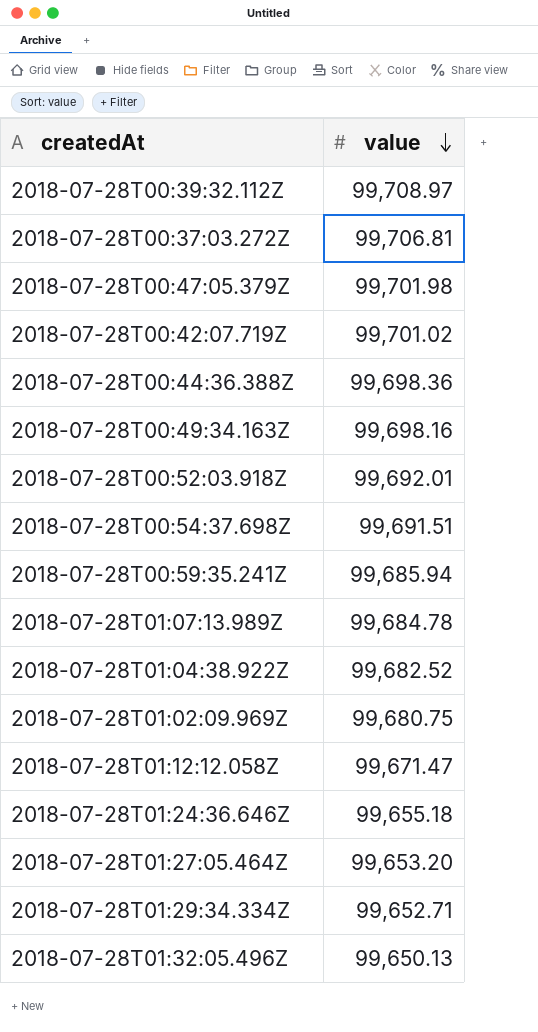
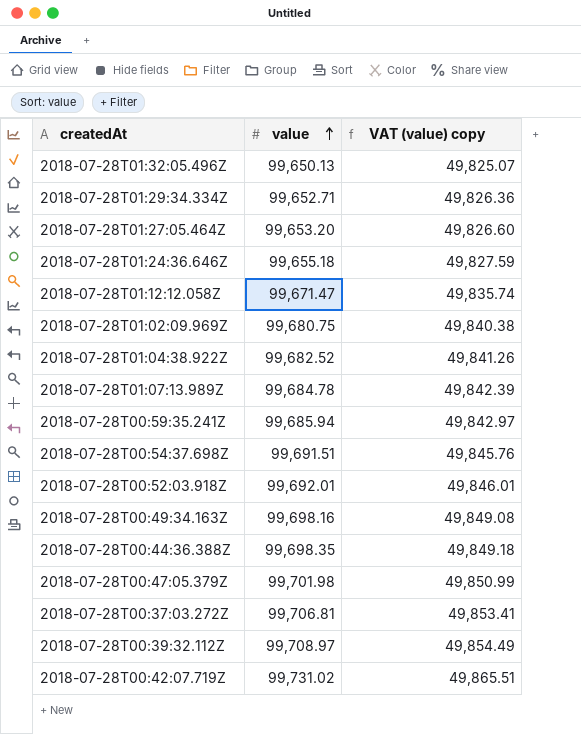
row order: value descending -> value ascending
column VAT (value) copy | formula: none -> [value] * 0.5
2018-07-28T00:44:36.388Z | value: 99,698.36 -> 99,698.35
2018-07-28T00:42:07.719Z | value: 99,701.02 -> 99,731.02

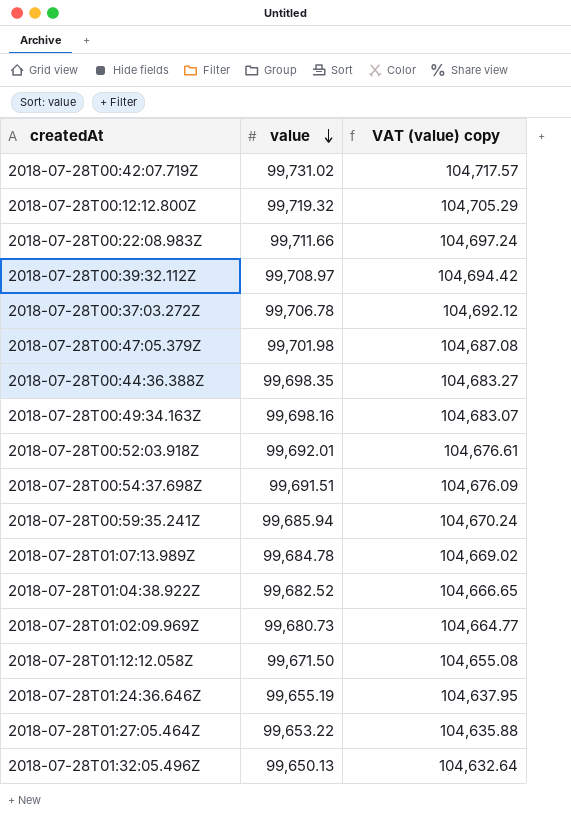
row order: value ascending -> value descending
column VAT (value) copy | formula: [value] * 0.5 -> [value] * 1.05
row 2018-07-28T01:29:34.334Z: 99,652.71 | 49,826.36 -> none
row 2018-07-28T00:12:12.800Z: none -> 99,719.32 | 104,705.29
row 2018-07-28T00:22:08.983Z: none -> 99,711.66 | 104,697.24
2018-07-28T00:37:03.272Z | value: 99,706.81 -> 99,706.78
2018-07-28T01:02:09.969Z | value: 99,680.75 -> 99,680.73
2018-07-28T01:12:12.058Z | value: 99,671.47 -> 99,671.50
2018-07-28T01:24:36.646Z | value: 99,655.18 -> 99,655.19
2018-07-28T01:27:05.464Z | value: 99,653.20 -> 99,653.22

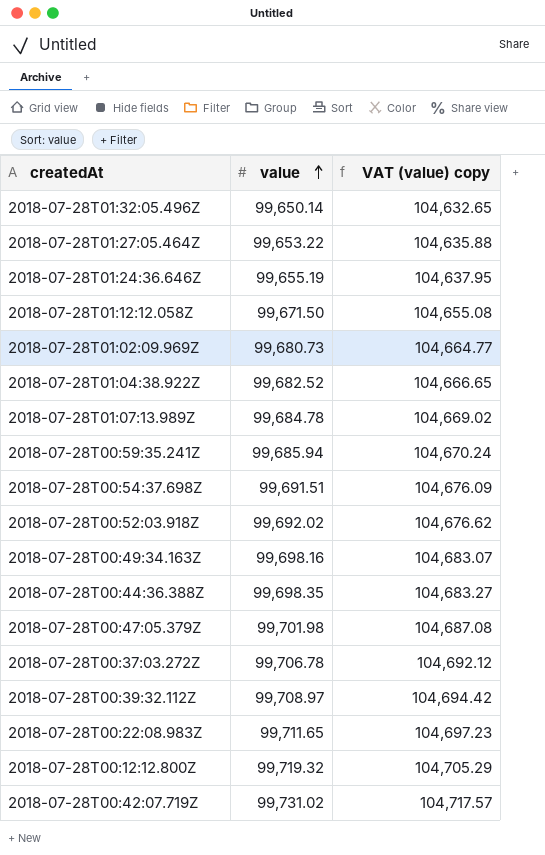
row order: value descending -> value ascending
2018-07-28T01:32:05.496Z | value: 99,650.13 -> 99,650.14
2018-07-28T01:32:05.496Z | VAT (value) copy: 104,632.64 -> 104,632.65
2018-07-28T00:52:03.918Z | value: 99,692.01 -> 99,692.02
2018-07-28T00:52:03.918Z | VAT (value) copy: 104,676.61 -> 104,676.62
2018-07-28T00:22:08.983Z | value: 99,711.66 -> 99,711.65
2018-07-28T00:22:08.983Z | VAT (value) copy: 104,697.24 -> 104,697.23

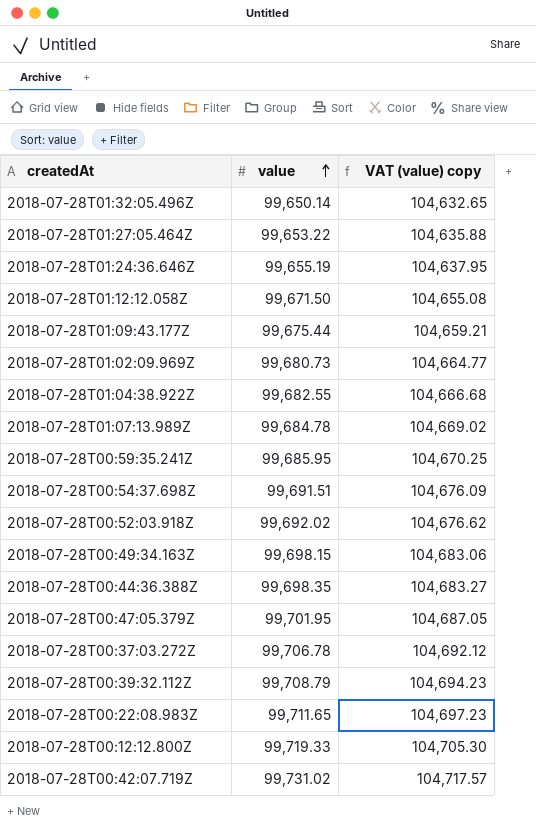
row 2018-07-28T01:09:43.177Z: none -> 99,675.44 | 104,659.21
2018-07-28T01:04:38.922Z | value: 99,682.52 -> 99,682.55
2018-07-28T01:04:38.922Z | VAT (value) copy: 104,666.65 -> 104,666.68
2018-07-28T00:59:35.241Z | value: 99,685.94 -> 99,685.95
2018-07-28T00:59:35.241Z | VAT (value) copy: 104,670.24 -> 104,670.25
2018-07-28T00:49:34.163Z | value: 99,698.16 -> 99,698.15
2018-07-28T00:49:34.163Z | VAT (value) copy: 104,683.07 -> 104,683.06
2018-07-28T00:47:05.379Z | value: 99,701.98 -> 99,701.95
2018-07-28T00:47:05.379Z | VAT (value) copy: 104,687.08 -> 104,687.05
2018-07-28T00:39:32.112Z | value: 99,708.97 -> 99,708.79
2018-07-28T00:39:32.112Z | VAT (value) copy: 104,694.42 -> 104,694.23
2018-07-28T00:12:12.800Z | value: 99,719.32 -> 99,719.33
2018-07-28T00:12:12.800Z | VAT (value) copy: 104,705.29 -> 104,705.30

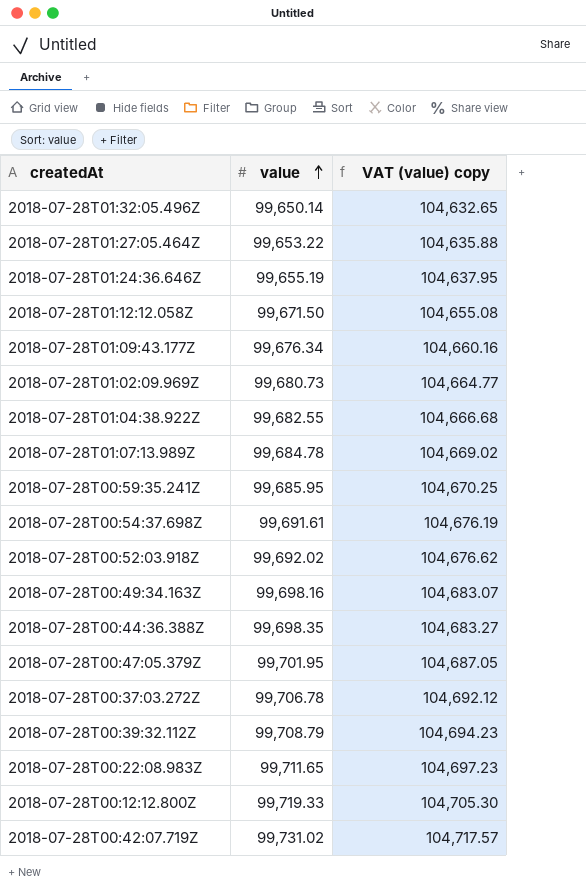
2018-07-28T01:09:43.177Z | value: 99,675.44 -> 99,676.34
2018-07-28T01:09:43.177Z | VAT (value) copy: 104,659.21 -> 104,660.16
2018-07-28T00:54:37.698Z | value: 99,691.51 -> 99,691.61
2018-07-28T00:54:37.698Z | VAT (value) copy: 104,676.09 -> 104,676.19
2018-07-28T00:49:34.163Z | value: 99,698.15 -> 99,698.16
2018-07-28T00:49:34.163Z | VAT (value) copy: 104,683.06 -> 104,683.07

